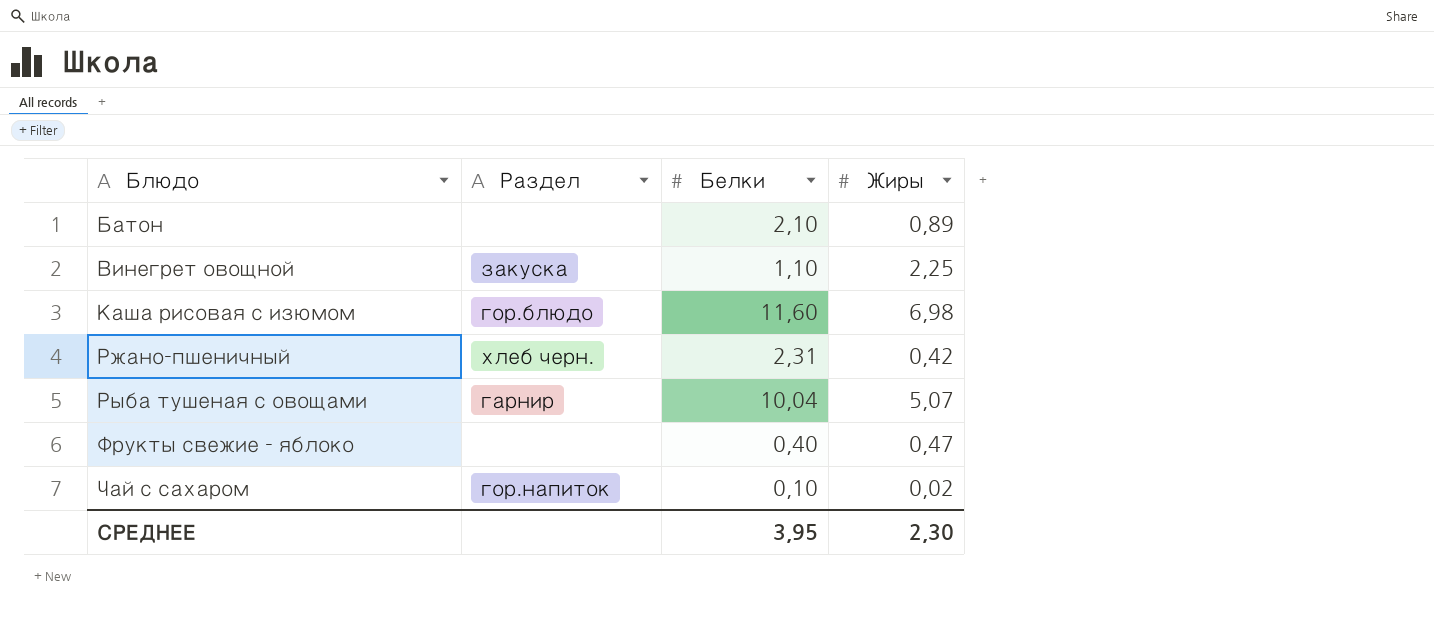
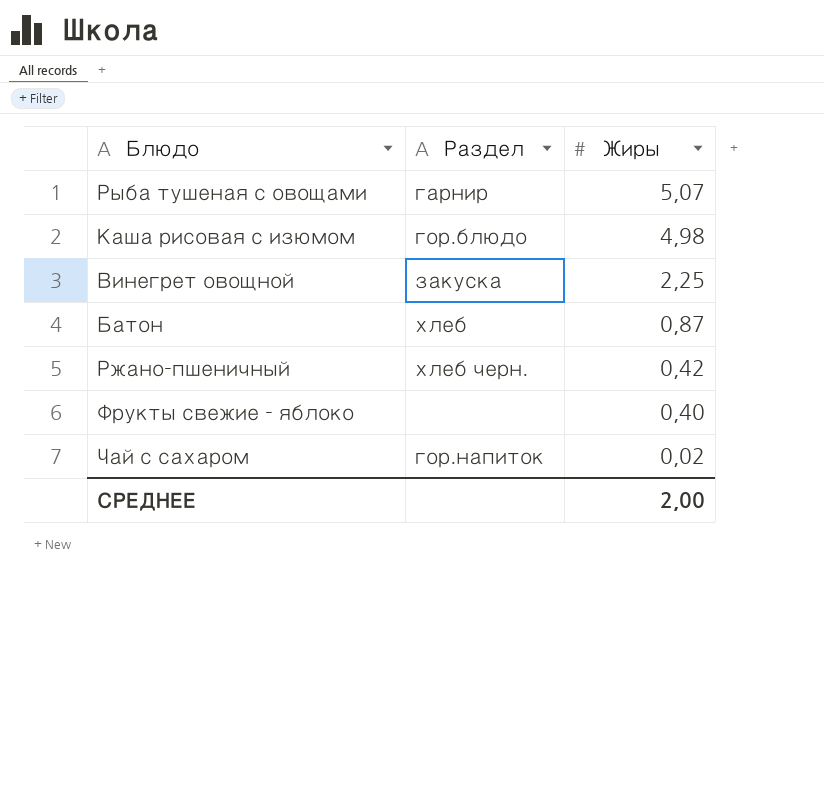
row order: Блюдо ascending -> Жиры descending
column Белки | position: 3 -> none
Каша рисовая с изюмом | Жиры: 6,98 -> 4,98
Батон | Раздел: none -> хлеб
Батон | Жиры: 0,89 -> 0,87
Фрукты свежие - яблоко | Жиры: 0,47 -> 0,40
СРЕДНЕЕ | Жиры: 2,30 -> 2,00

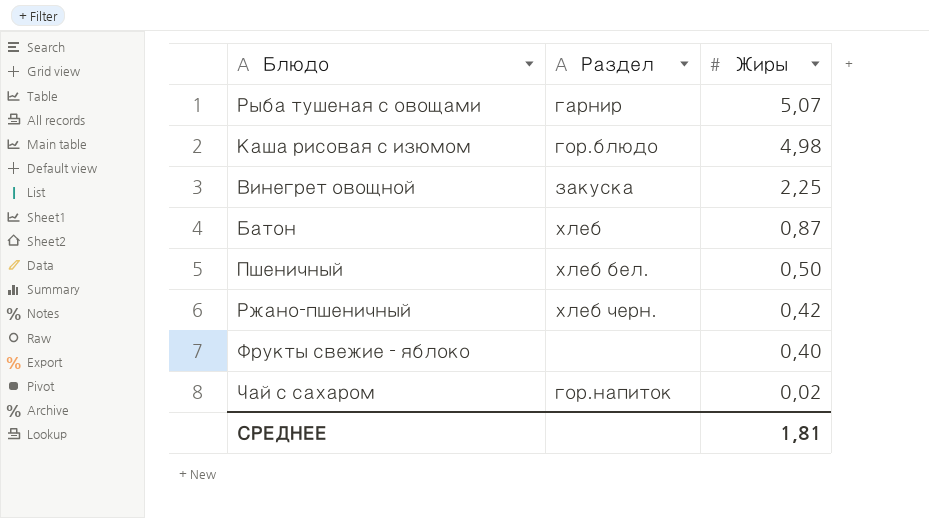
row Пшеничный: none -> хлеб бел. | 0,50
СРЕДНЕЕ | Жиры: 2,00 -> 1,81

